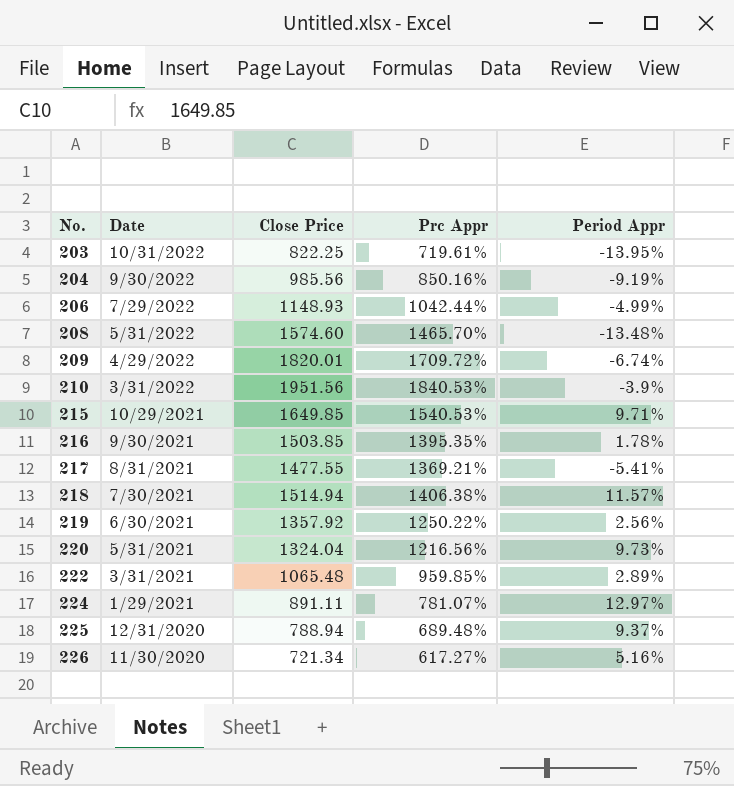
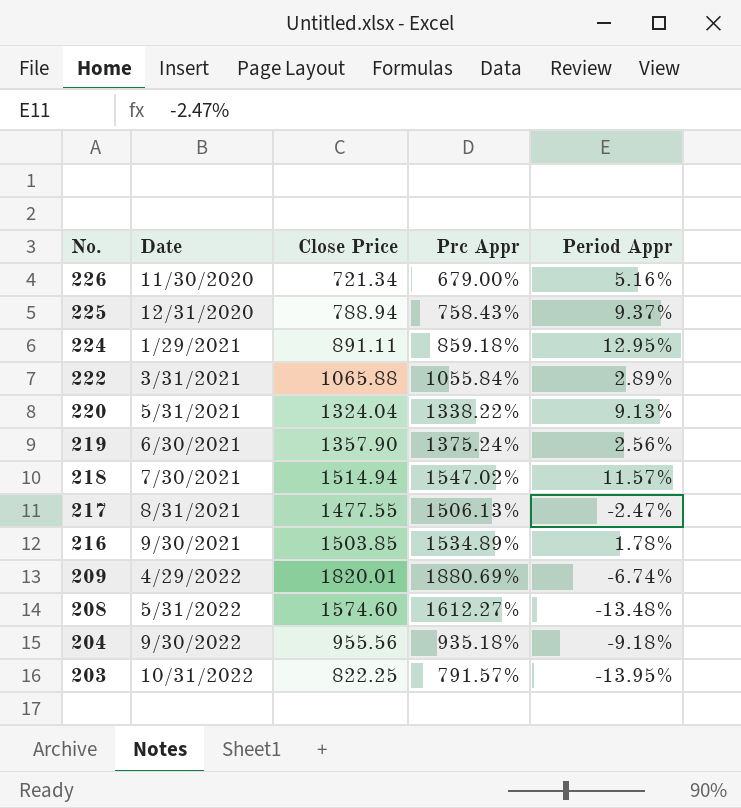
row order: No. ascending -> No. descending
row 206: 7/29/2022 | 1148.93 | 1042.44% | -4.99% -> none
row 210: 3/31/2022 | 1951.56 | 1840.53% | -3.9% -> none
row 215: 10/29/2021 | 1649.85 | 1540.53% | 9.71% -> none
226 | Prc Appr: 617.27% -> 679.00%
225 | Prc Appr: 689.48% -> 758.43%
224 | Prc Appr: 781.07% -> 859.18%
224 | Period Appr: 12.97% -> 12.95%
222 | Close Price: 1065.48 -> 1065.88
222 | Prc Appr: 959.85% -> 1055.84%
220 | Prc Appr: 1216.56% -> 1338.22%
220 | Period Appr: 9.73% -> 9.13%
219 | Close Price: 1357.92 -> 1357.90
219 | Prc Appr: 1250.22% -> 1375.24%
218 | Prc Appr: 1406.38% -> 1547.02%
217 | Prc Appr: 1369.21% -> 1506.13%
217 | Period Appr: -5.41% -> -2.47%
216 | Prc Appr: 1395.35% -> 1534.89%
209 | Prc Appr: 1709.72% -> 1880.69%
208 | Prc Appr: 1465.70% -> 1612.27%
204 | Close Price: 985.56 -> 955.56
204 | Prc Appr: 850.16% -> 935.18%
204 | Period Appr: -9.19% -> -9.18%
203 | Prc Appr: 719.61% -> 791.57%

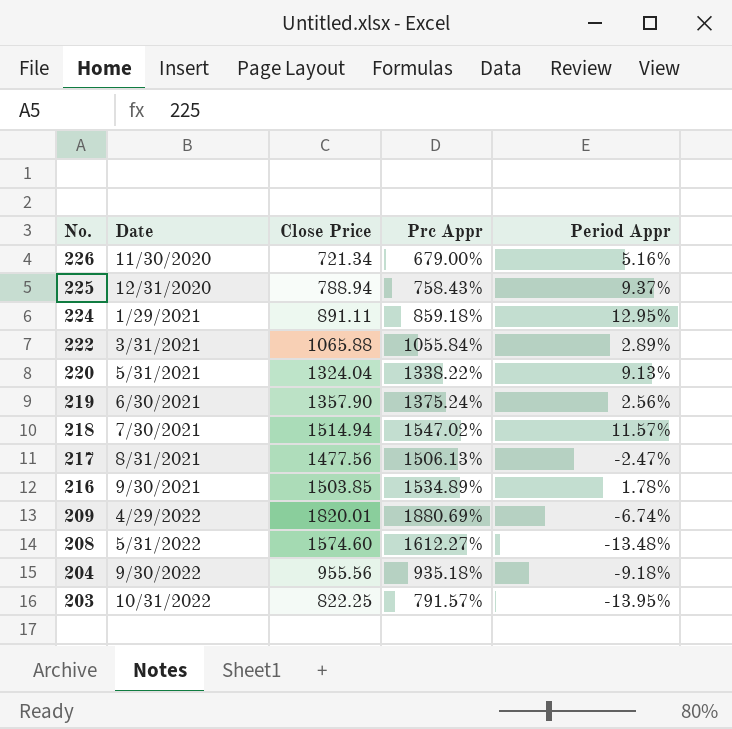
217 | Close Price: 1477.55 -> 1477.56

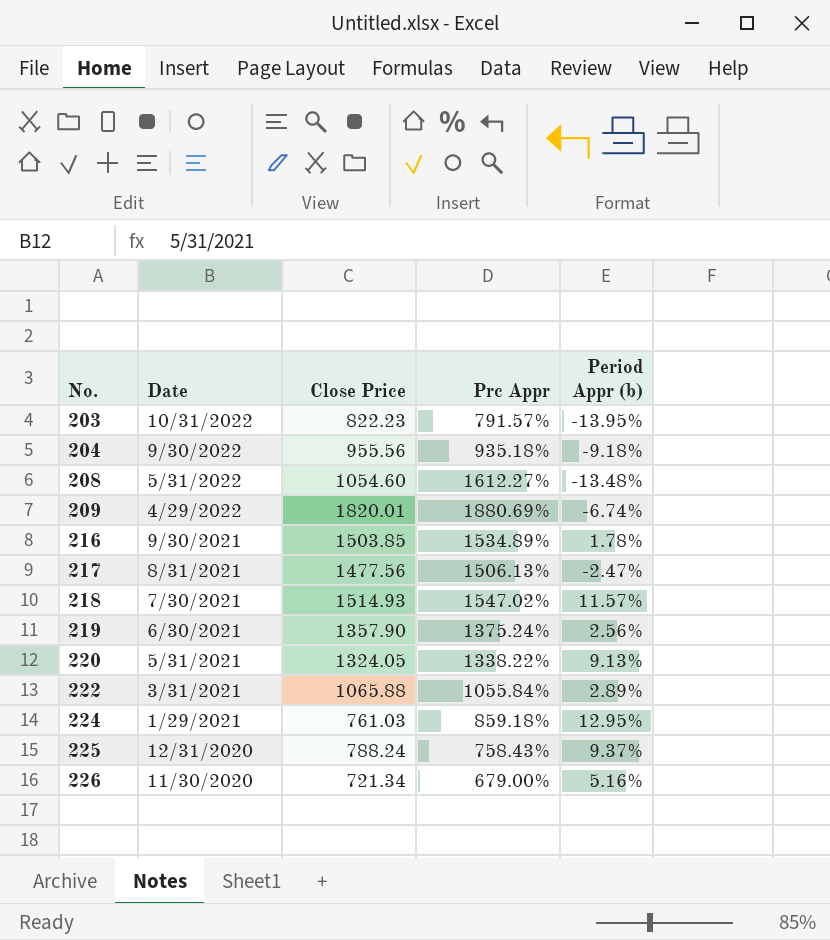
row order: No. descending -> No. ascending
column name: Period Appr -> Period Appr (b)
203 | Close Price: 822.25 -> 822.23
208 | Close Price: 1574.60 -> 1054.60
218 | Close Price: 1514.94 -> 1514.93
220 | Close Price: 1324.04 -> 1324.05
224 | Close Price: 891.11 -> 761.03
225 | Close Price: 788.94 -> 788.24

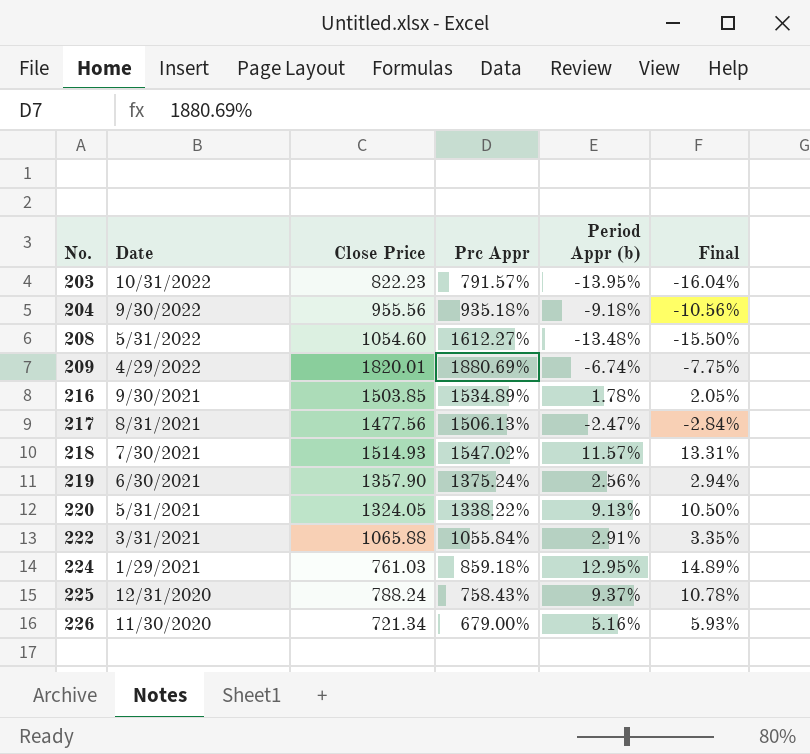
column Final | formula: none -> [Period Appr (b)] * 1.15
222 | Period Appr (b): 2.89% -> 2.91%

